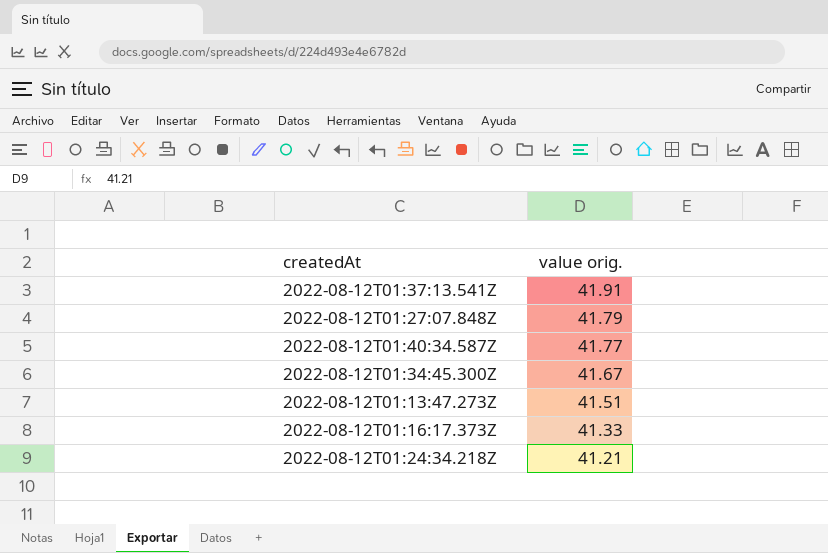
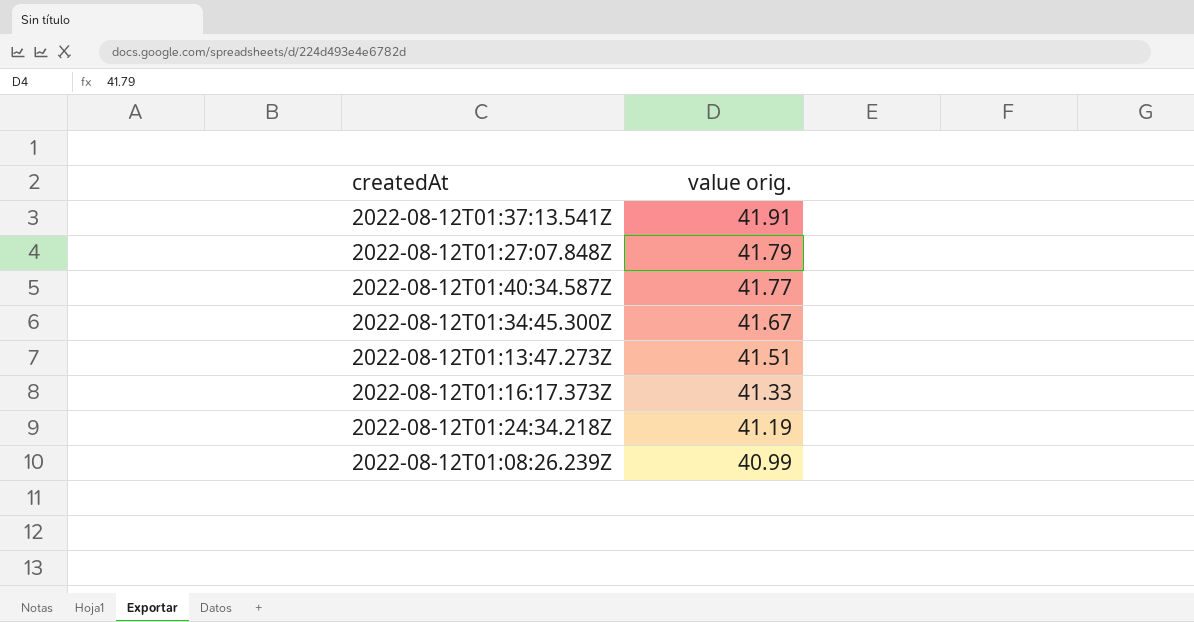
2022-08-12T01:24:34.218Z | value orig.: 41.21 -> 41.19
row 2022-08-12T01:08:26.239Z: none -> 40.99

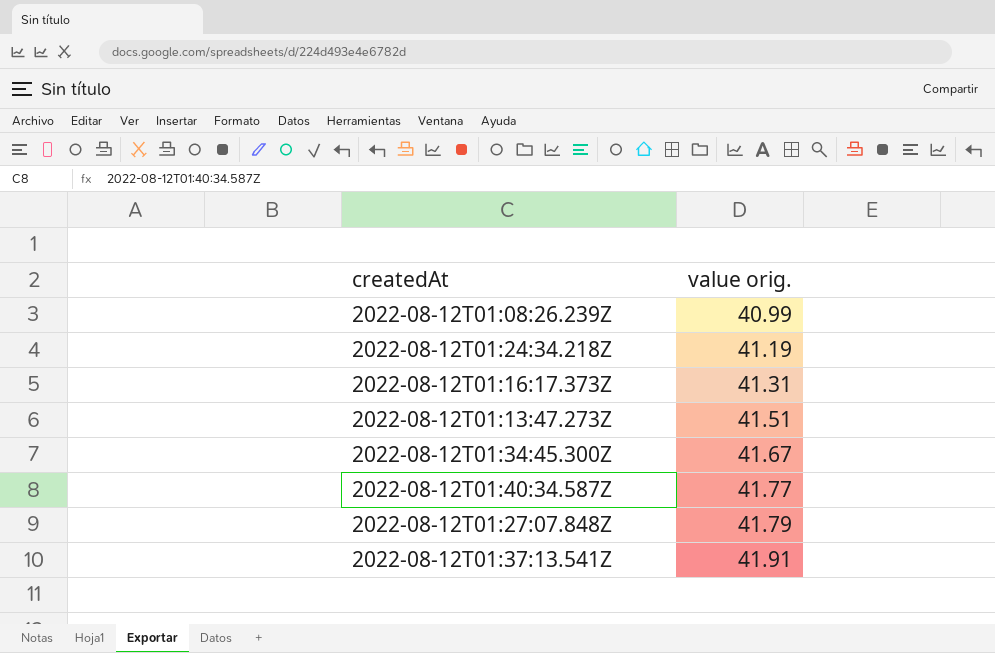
row order: value orig. descending -> value orig. ascending
2022-08-12T01:16:17.373Z | value orig.: 41.33 -> 41.31

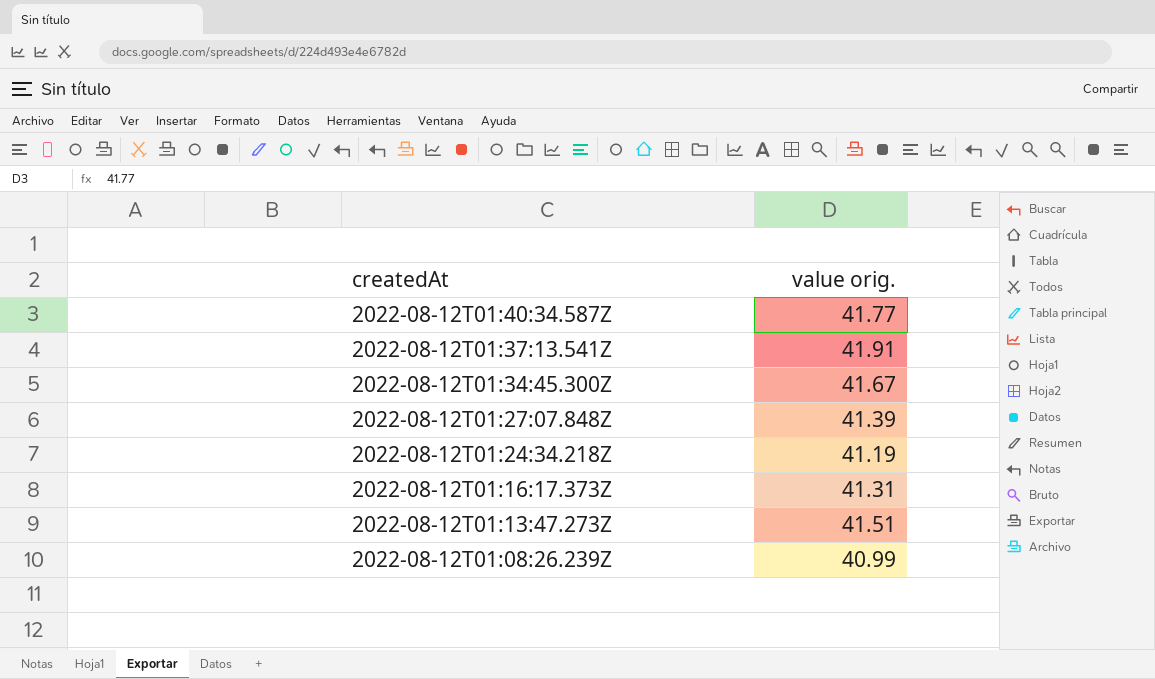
row order: value orig. ascending -> createdAt descending
2022-08-12T01:27:07.848Z | value orig.: 41.79 -> 41.39

